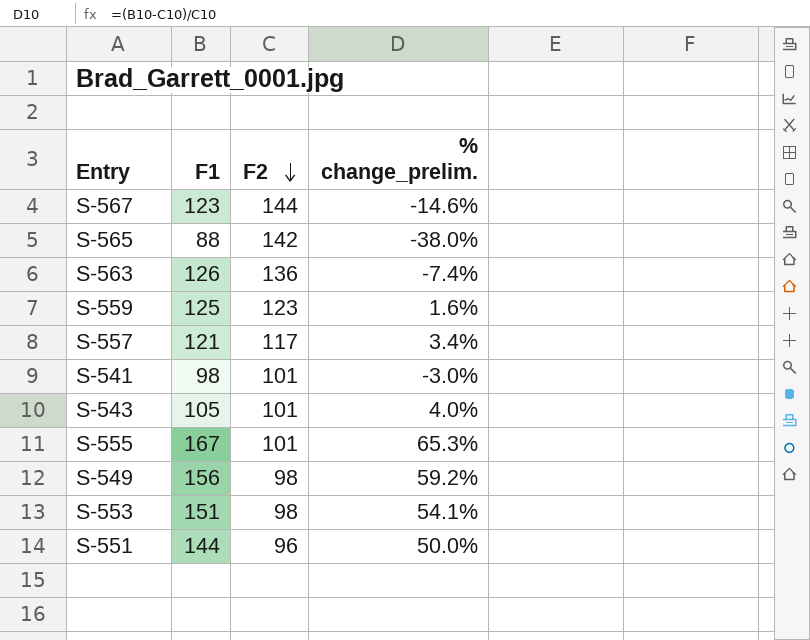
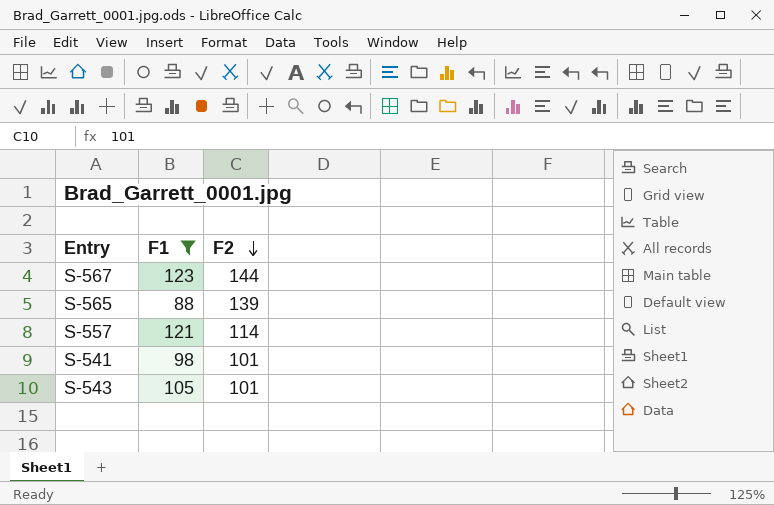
filter: none -> F1 <= 123
column % change_prelim. | formula: ([F1] - [F2]) / [F2] -> none
S-565 | F2: 142 -> 139
S-557 | F2: 117 -> 114

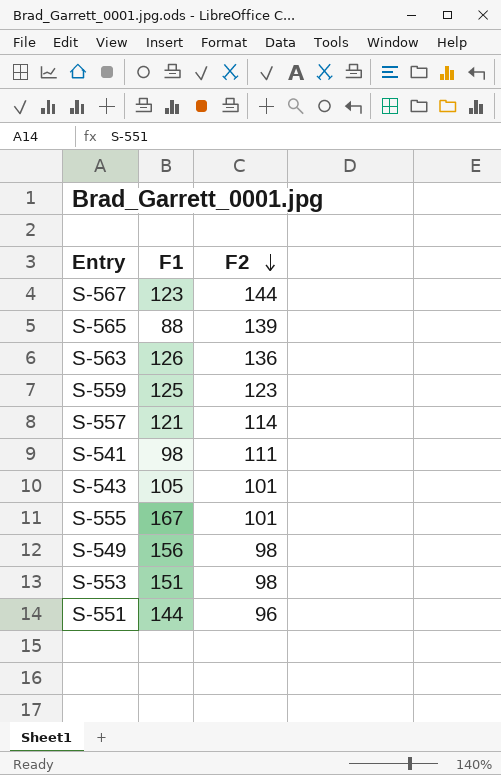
filter: F1 <= 123 -> none
S-541 | F2: 101 -> 111

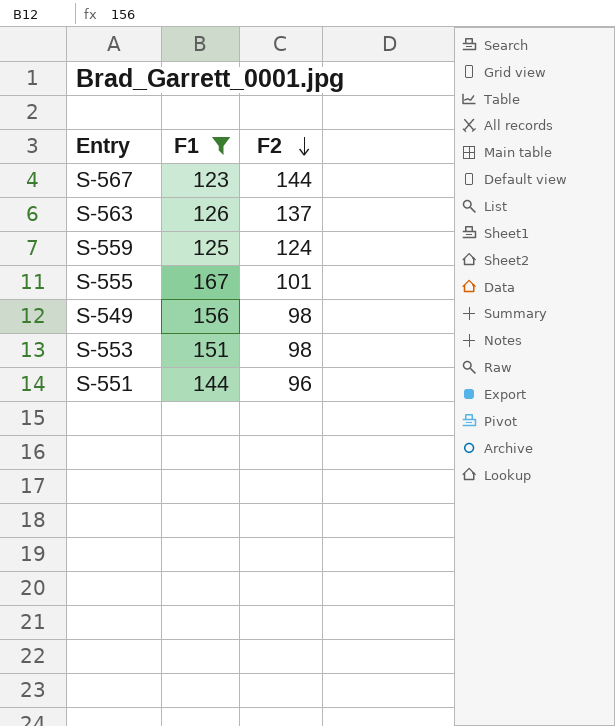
filter: none -> F1 >= 123
S-563 | F2: 136 -> 137
S-559 | F2: 123 -> 124

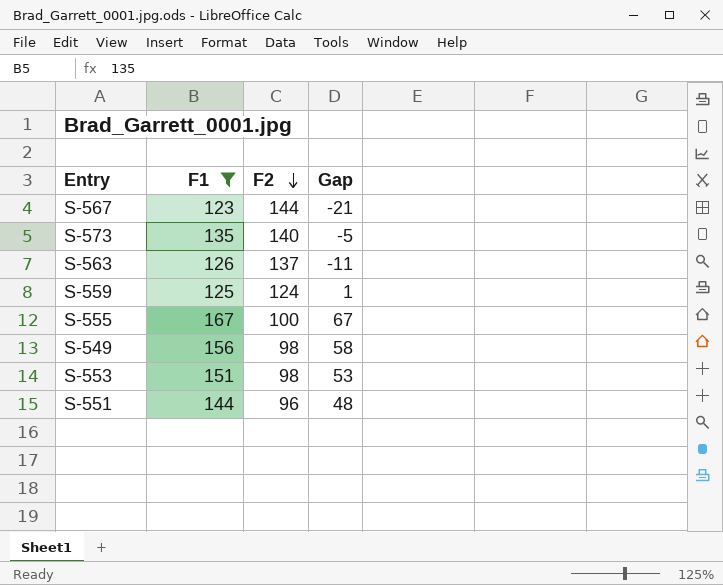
column Gap | formula: none -> [F1] - [F2]
row S-573: none -> 135 | 140 | -5
S-555 | F2: 101 -> 100

